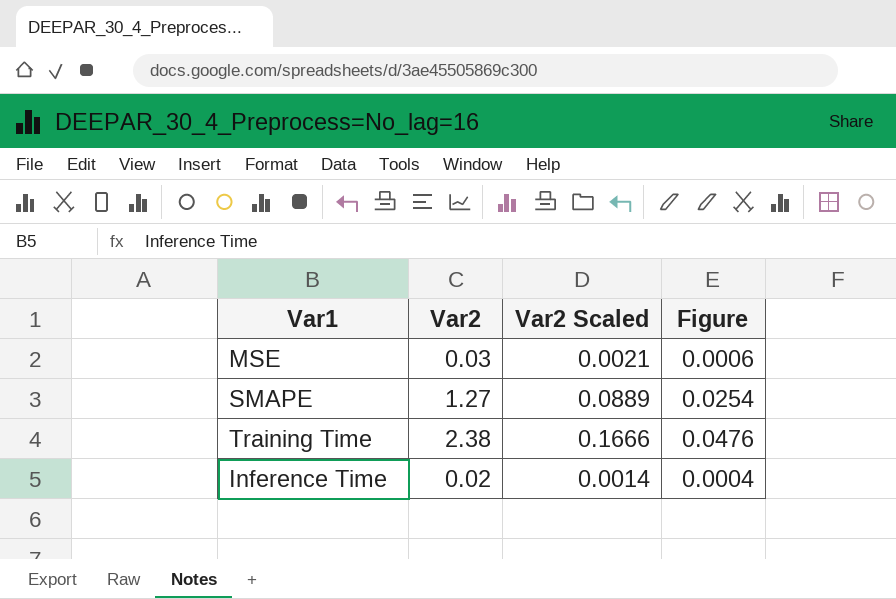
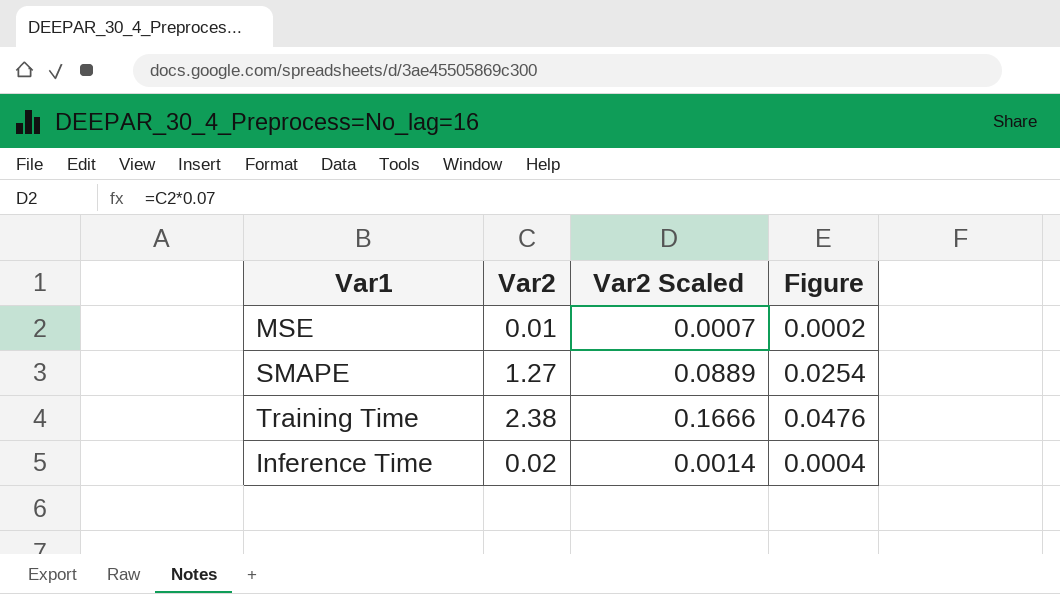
MSE | Var2: 0.03 -> 0.01
MSE | Var2 Scaled: 0.0021 -> 0.0007
MSE | Figure: 0.0006 -> 0.0002

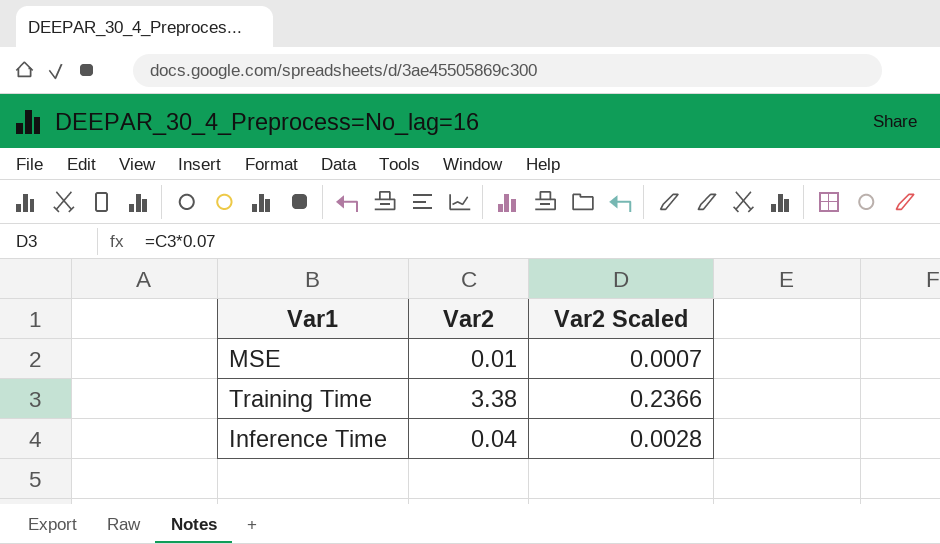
column Figure | formula: [Var2] * 0.02 -> none
row SMAPE: 1.27 | 0.0889 | 0.0254 -> none
Training Time | Var2: 2.38 -> 3.38
Training Time | Var2 Scaled: 0.1666 -> 0.2366
Inference Time | Var2: 0.02 -> 0.04
Inference Time | Var2 Scaled: 0.0014 -> 0.0028

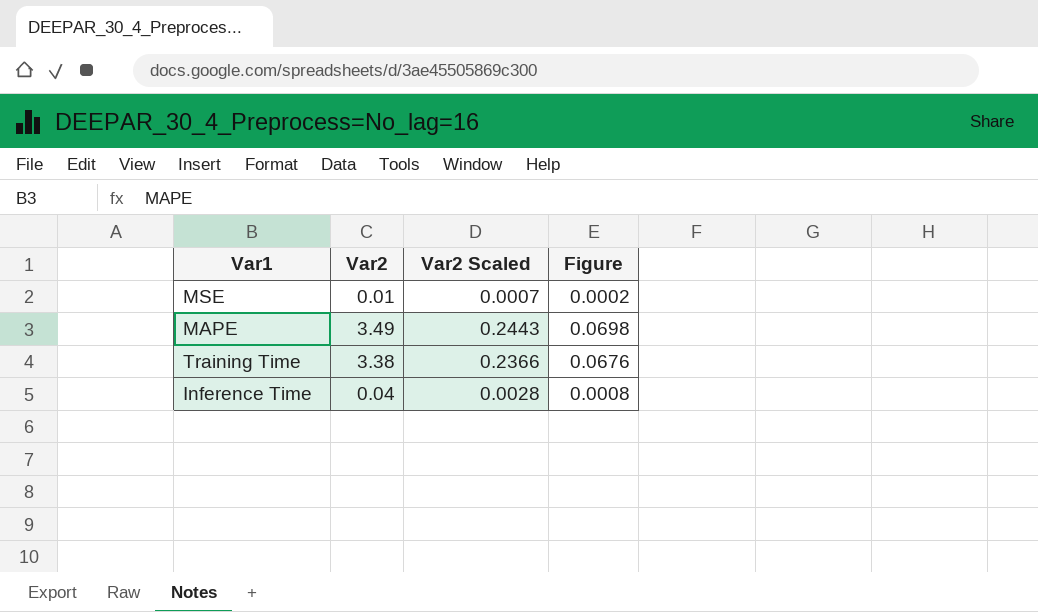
column Figure | formula: none -> [Var2] * 0.02
row MAPE: none -> 3.49 | 0.2443 | 0.0698

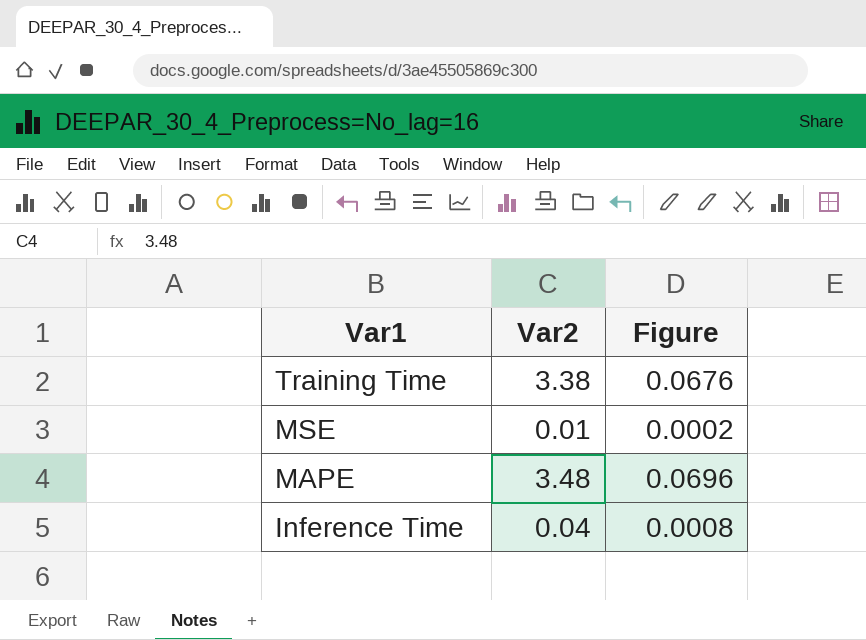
row order: none -> Var1 descending
column Var2 Scaled | formula: [Var2] * 0.07 -> none
MAPE | Var2: 3.49 -> 3.48
MAPE | Figure: 0.0698 -> 0.0696

